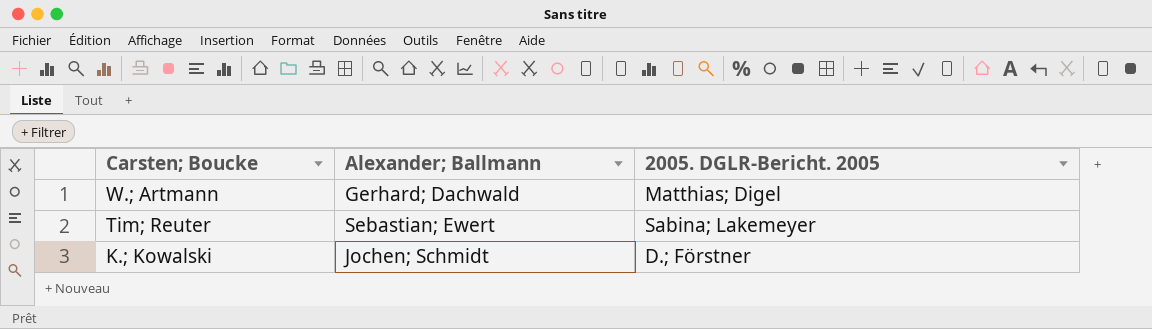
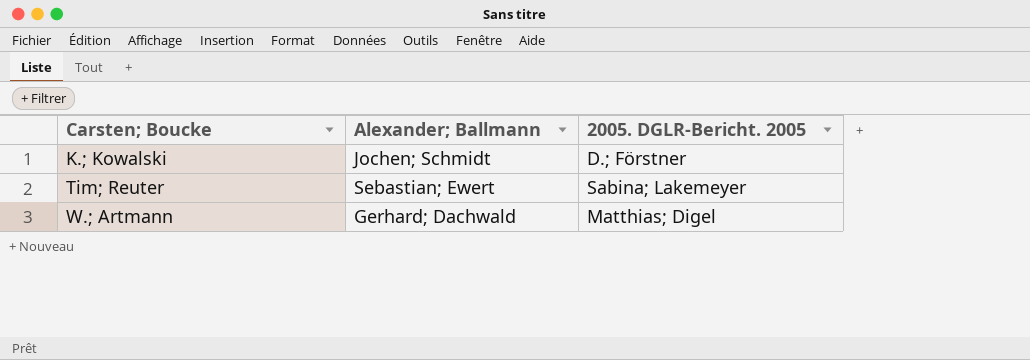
row order: Carsten; Boucke descending -> Carsten; Boucke ascending

